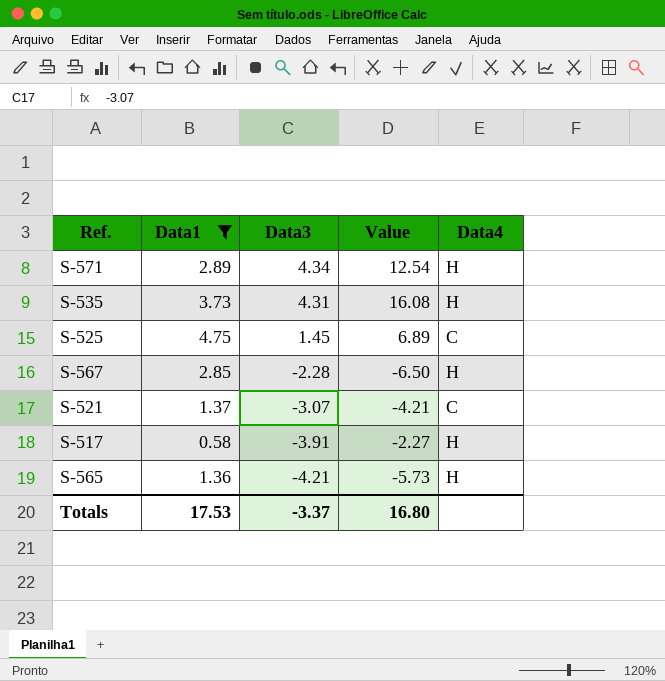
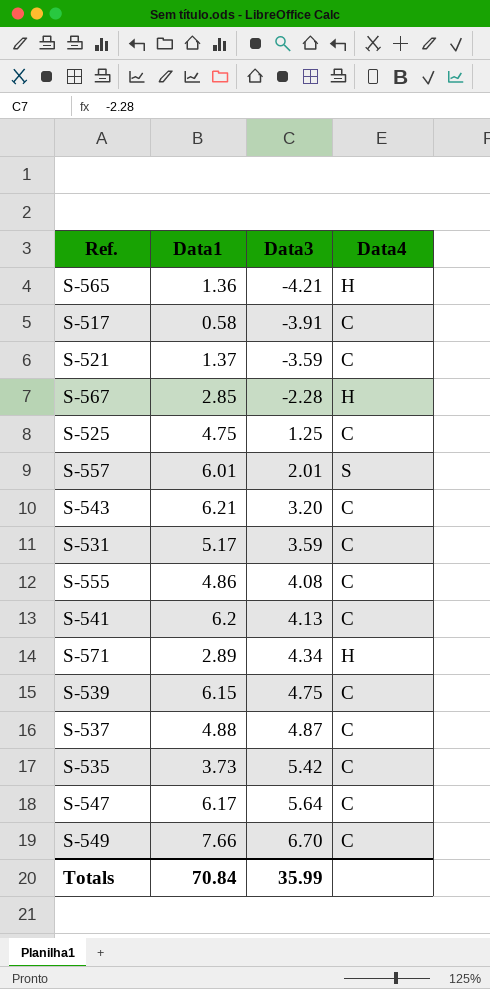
filter: Data1 <= 4.75 -> none
row order: Data3 descending -> Data3 ascending
column Value | formula: [Data1] * [Data3] -> none
S-517 | Data4: H -> C
S-521 | Data3: -3.07 -> -3.59
S-525 | Data3: 1.45 -> 1.25
S-535 | Data3: 4.31 -> 5.42
S-535 | Data4: H -> C
Totals | Data1: 17.53 -> 70.84
Totals | Data3: -3.37 -> 35.99

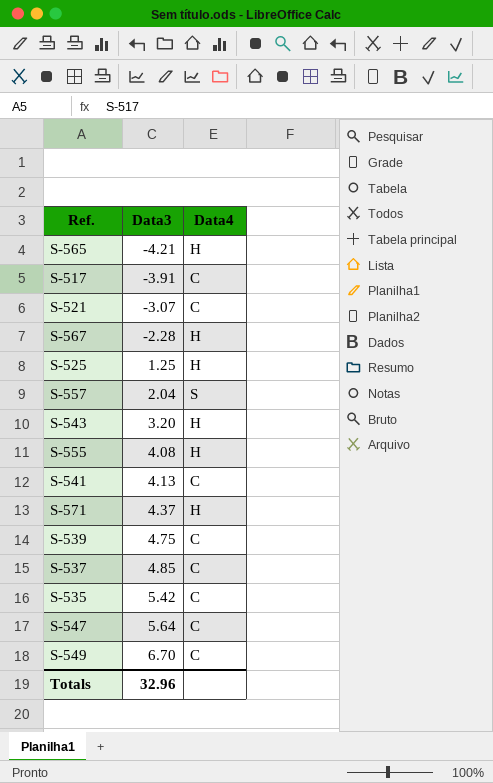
column Data1 | position: 2 -> none
row S-531: 5.17 | 3.59 | C -> none
S-521 | Data3: -3.59 -> -3.07
S-525 | Data4: C -> H
S-557 | Data3: 2.01 -> 2.04
S-543 | Data4: C -> H
S-555 | Data4: C -> H
S-571 | Data3: 4.34 -> 4.37
S-537 | Data3: 4.87 -> 4.85
Totals | Data3: 35.99 -> 32.96

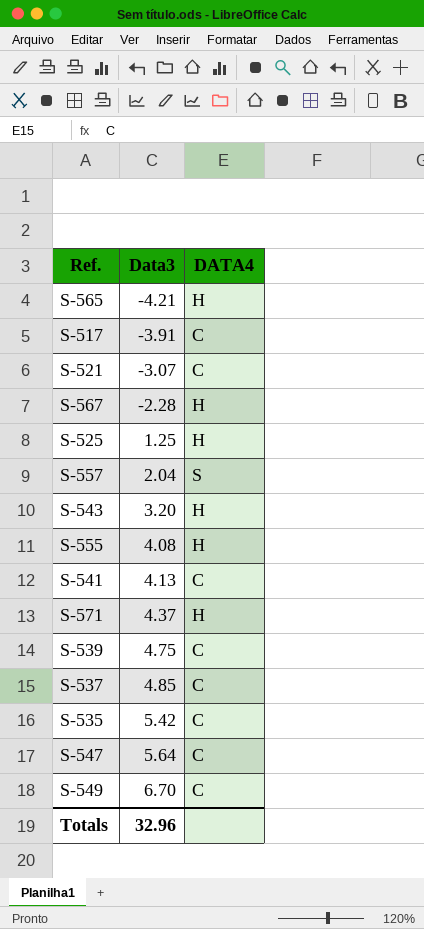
column name: Data4 -> DATA4

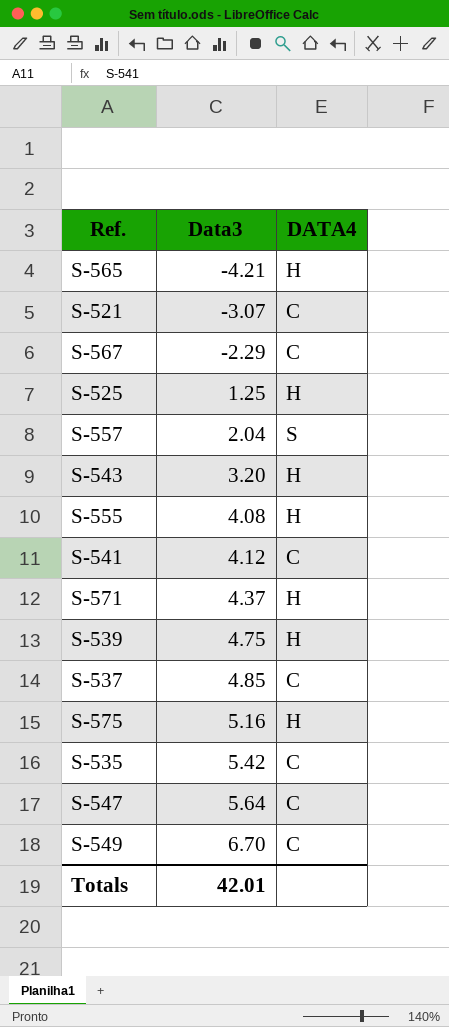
row S-517: -3.91 | C -> none
S-567 | Data3: -2.28 -> -2.29
S-567 | DATA4: H -> C
S-541 | Data3: 4.13 -> 4.12
S-539 | DATA4: C -> H
row S-575: none -> 5.16 | H
Totals | Data3: 32.96 -> 42.01

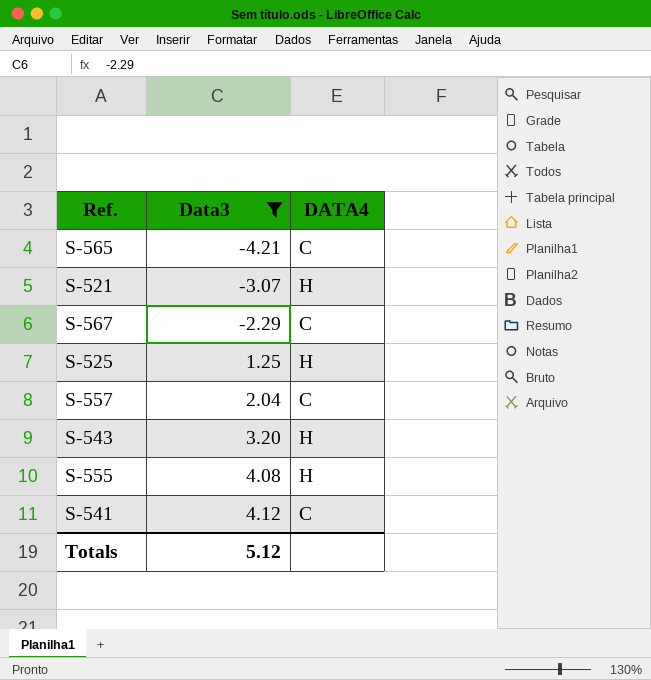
filter: none -> Data3 <= 4.12
S-565 | DATA4: H -> C
S-521 | DATA4: C -> H
S-557 | DATA4: S -> C
Totals | Data3: 42.01 -> 5.12

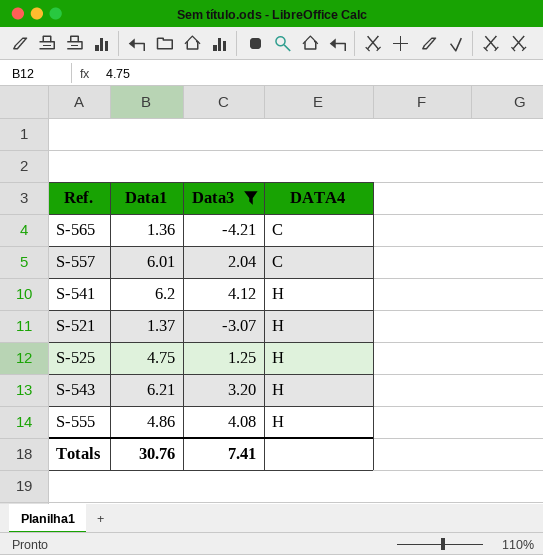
row order: Data3 ascending -> DATA4 ascending
column Data1 | position: none -> 2
row S-567: -2.29 | C -> none
S-541 | DATA4: C -> H
Totals | Data3: 5.12 -> 7.41

